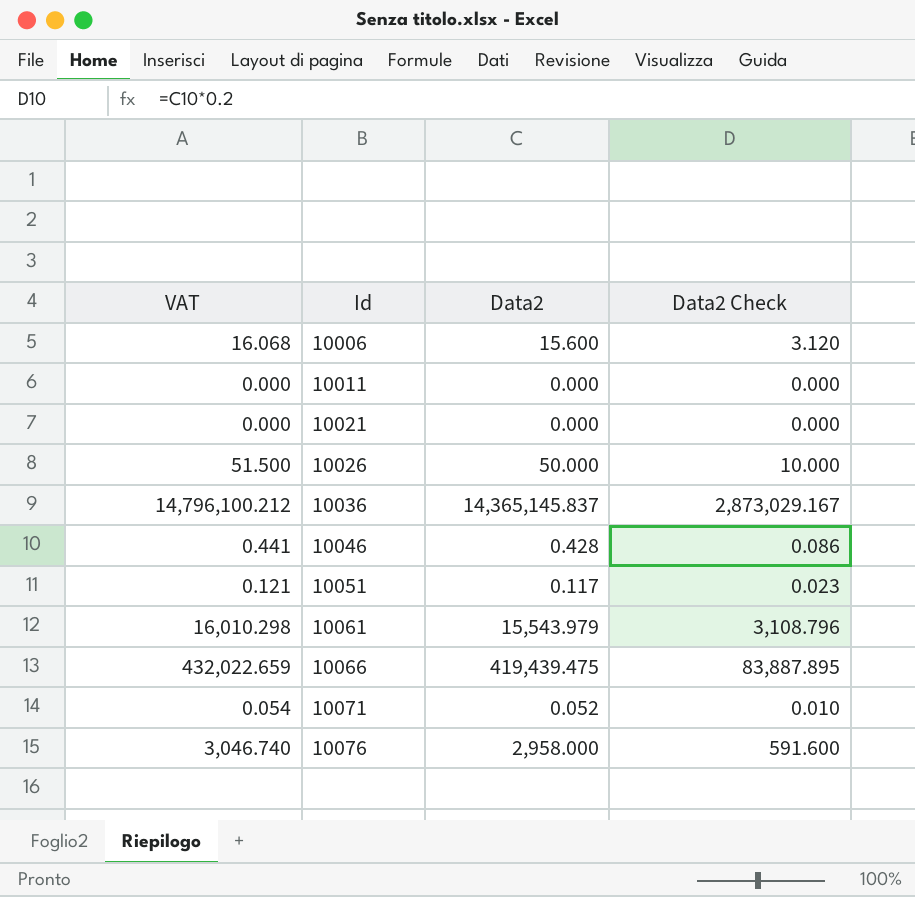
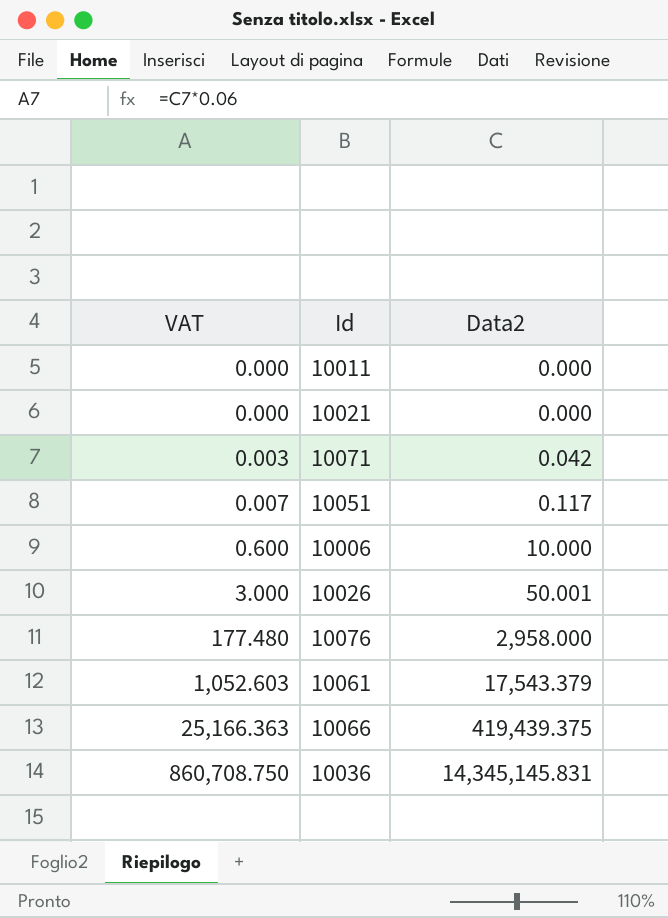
row order: Id ascending -> VAT ascending
column Data2 Check | formula: [Data2] * 0.2 -> none
column VAT | formula: [Data2] * 1.03 -> [Data2] * 0.06
row 10046: 0.441 | 0.428 | 0.086 -> none
10071 | Data2: 0.052 -> 0.042
10006 | Data2: 15.600 -> 10.000
10026 | Data2: 50.000 -> 50.001
10061 | Data2: 15,543.979 -> 17,543.379
10066 | Data2: 419,439.475 -> 419,439.375
10036 | Data2: 14,365,145.837 -> 14,345,145.831

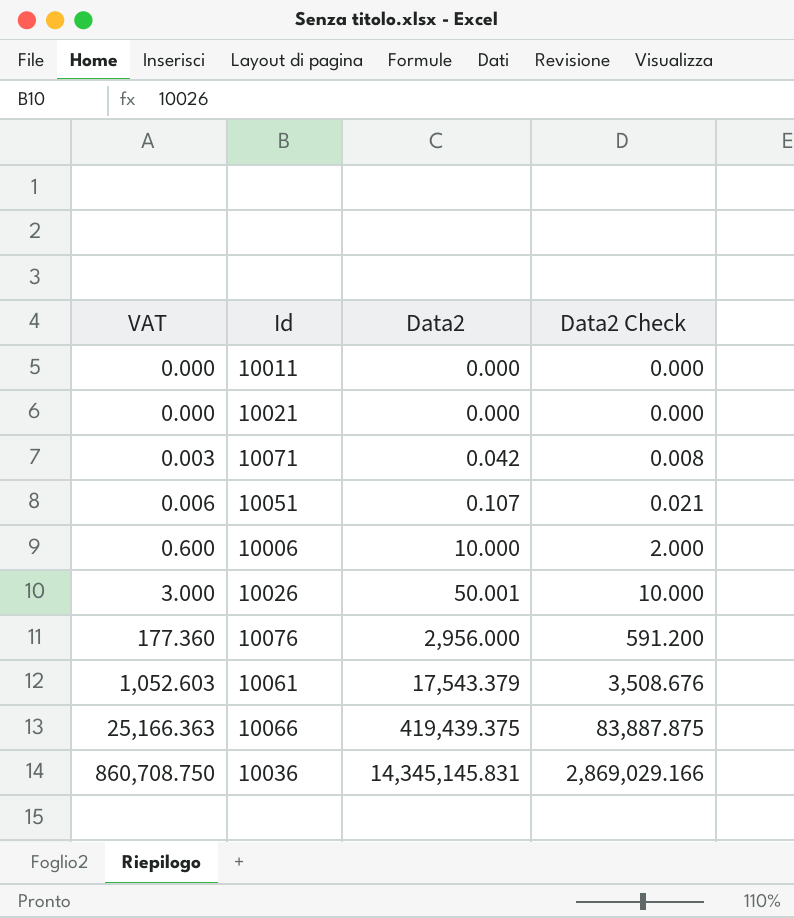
column Data2 Check | formula: none -> [Data2] * 0.2
10051 | VAT: 0.007 -> 0.006
10051 | Data2: 0.117 -> 0.107
10076 | VAT: 177.480 -> 177.360
10076 | Data2: 2,958.000 -> 2,956.000

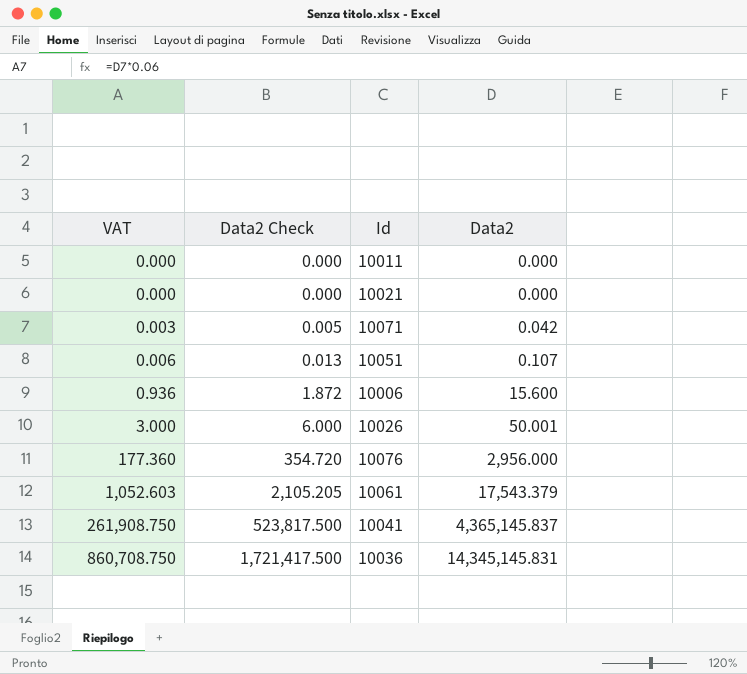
column Data2 Check | formula: [Data2] * 0.2 -> [Data2] * 0.12
column Data2 Check | position: 4 -> 2
row 10066: 25,166.363 | 419,439.375 | 83,887.875 -> none
10006 | VAT: 0.600 -> 0.936
10006 | Data2: 10.000 -> 15.600
row 10041: none -> 261,908.750 | 523,817.500 | 4,365,145.837

